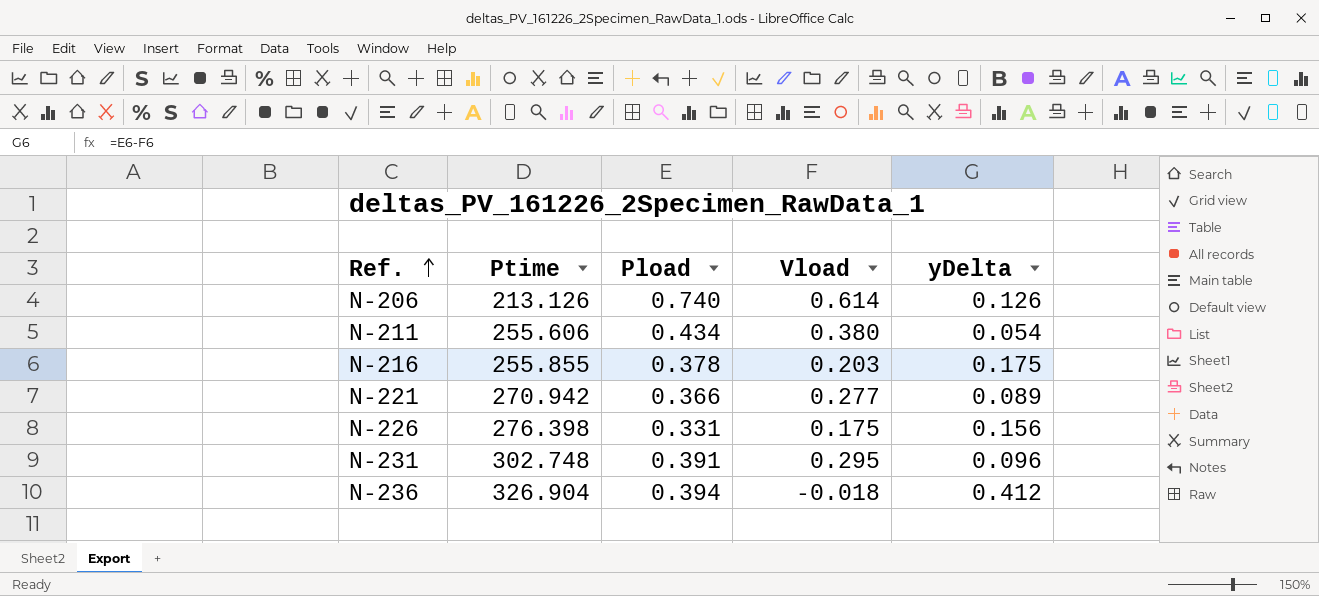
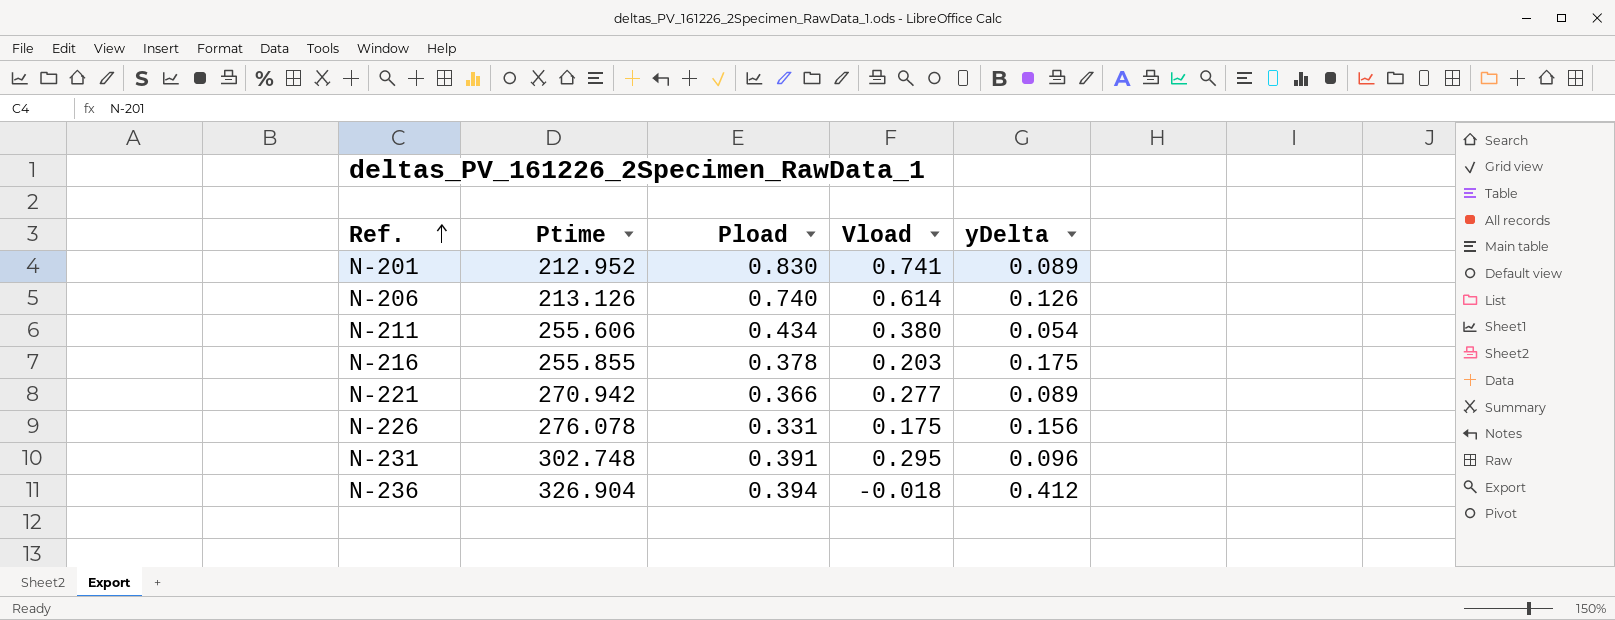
row N-201: none -> 212.952 | 0.830 | 0.741 | 0.089
N-226 | Ptime: 276.398 -> 276.078

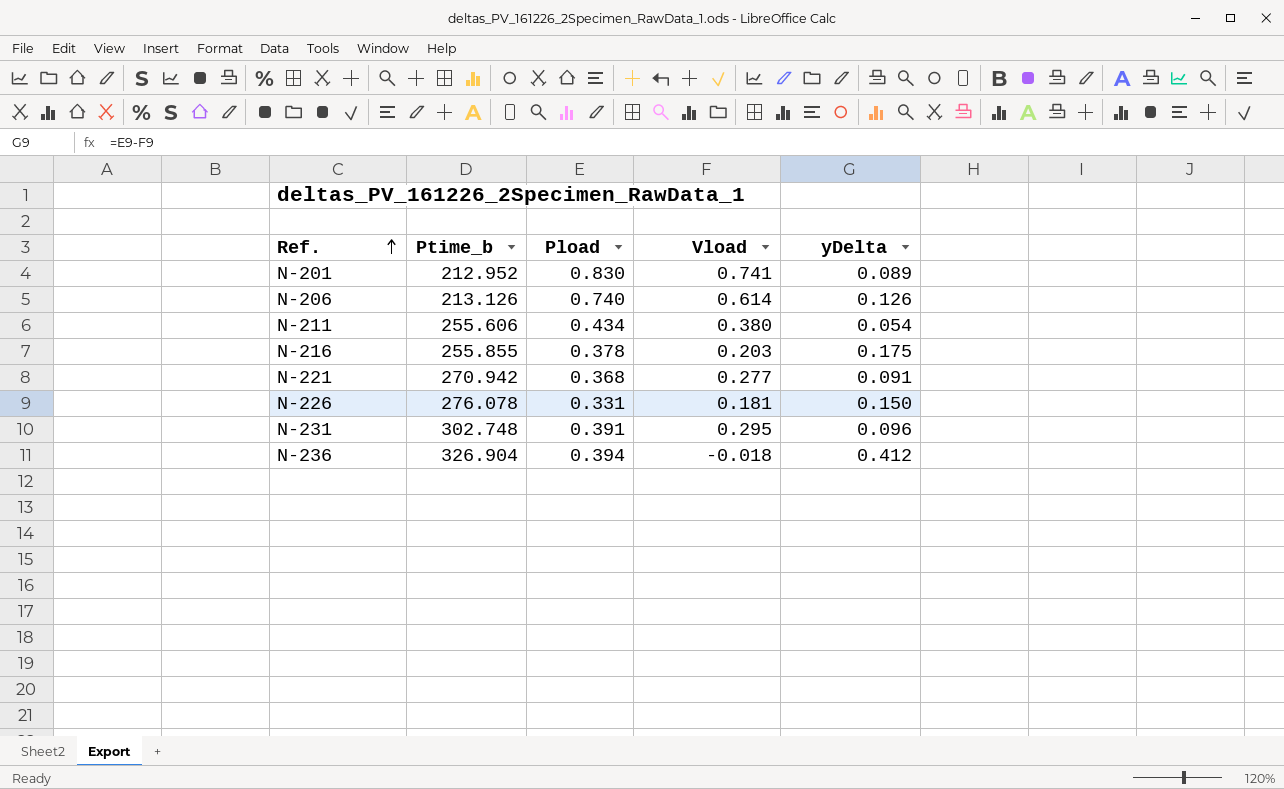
column name: Ptime -> Ptime_b
N-221 | Pload: 0.366 -> 0.368
N-221 | yDelta: 0.089 -> 0.091
N-226 | Vload: 0.175 -> 0.181
N-226 | yDelta: 0.156 -> 0.150

